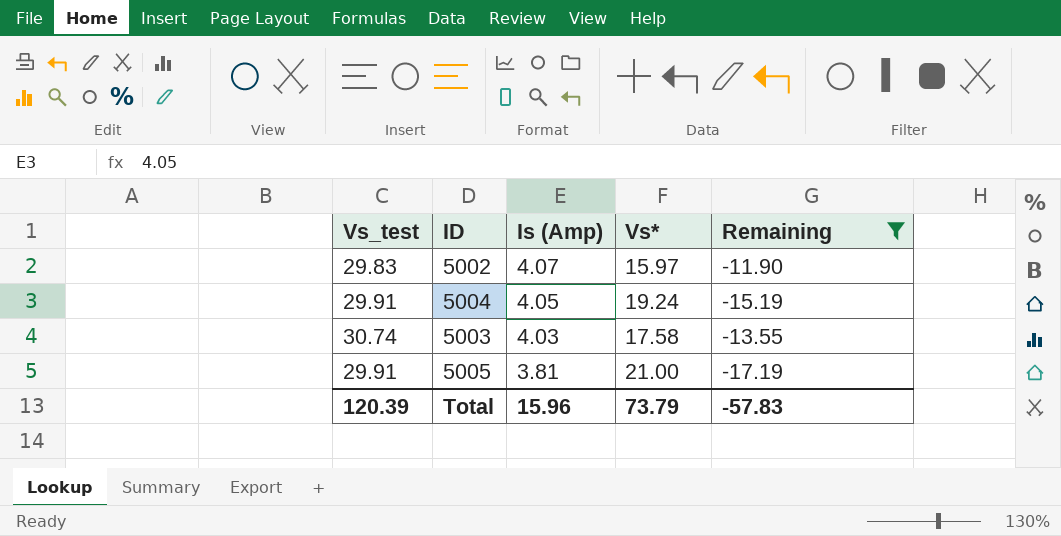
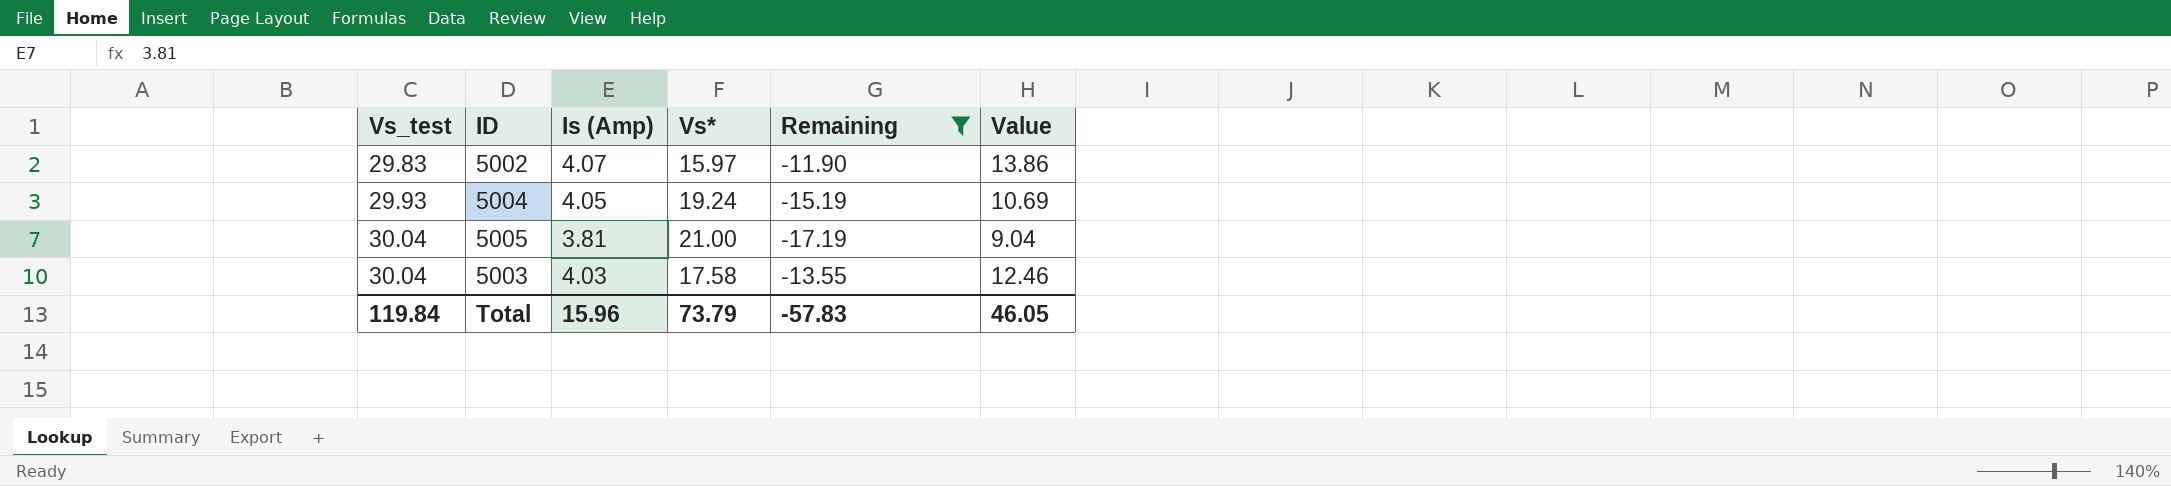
row order: Is (Amp) descending -> Vs_test ascending
column Value | formula: none -> [Vs_test] - [Vs*]
5004 | Vs_test: 29.91 -> 29.93
5005 | Vs_test: 29.91 -> 30.04
5003 | Vs_test: 30.74 -> 30.04
Total | Vs_test: 120.39 -> 119.84

